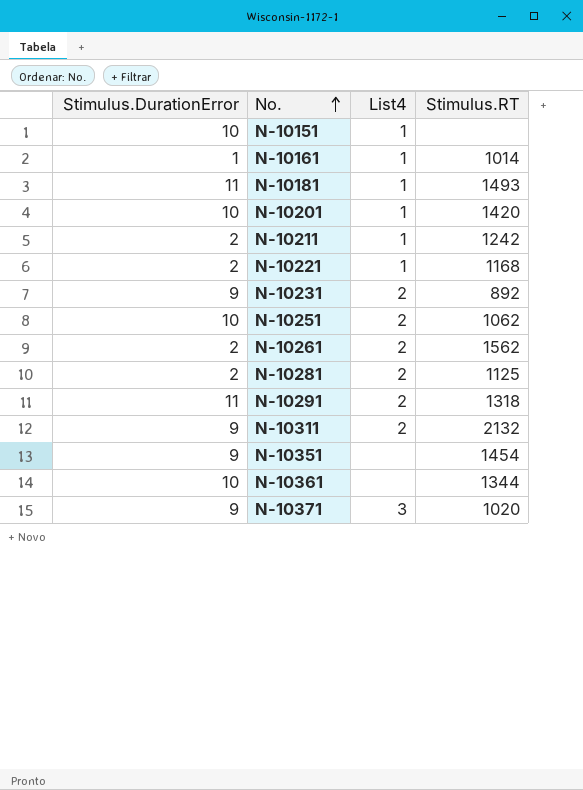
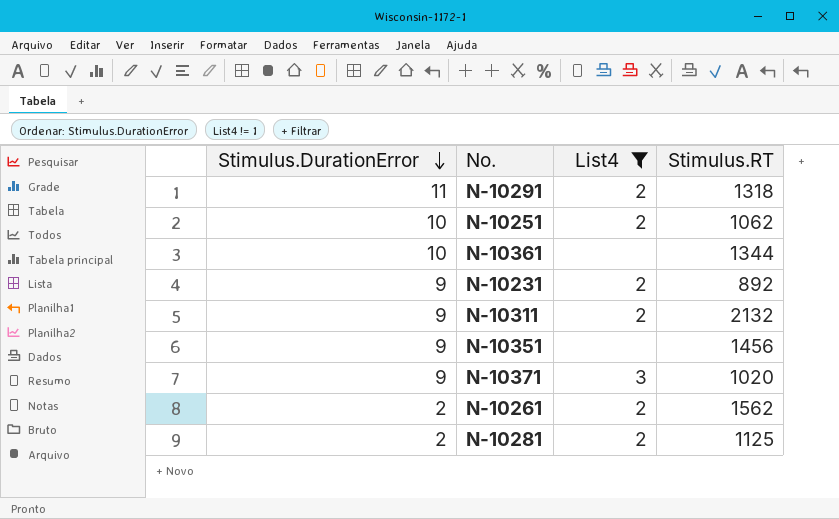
filter: none -> List4 != 1
row order: No. ascending -> Stimulus.DurationError descending
N-10351 | Stimulus.RT: 1454 -> 1456

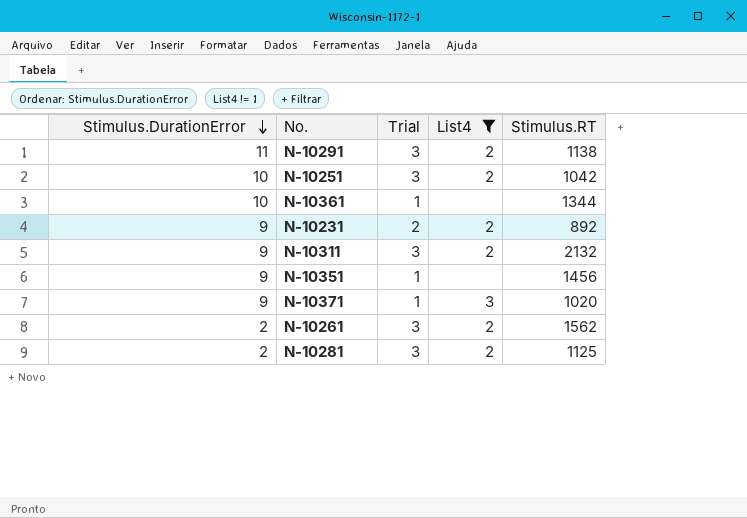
column Trial | position: none -> 3
N-10291 | Stimulus.RT: 1318 -> 1138
N-10251 | Stimulus.RT: 1062 -> 1042

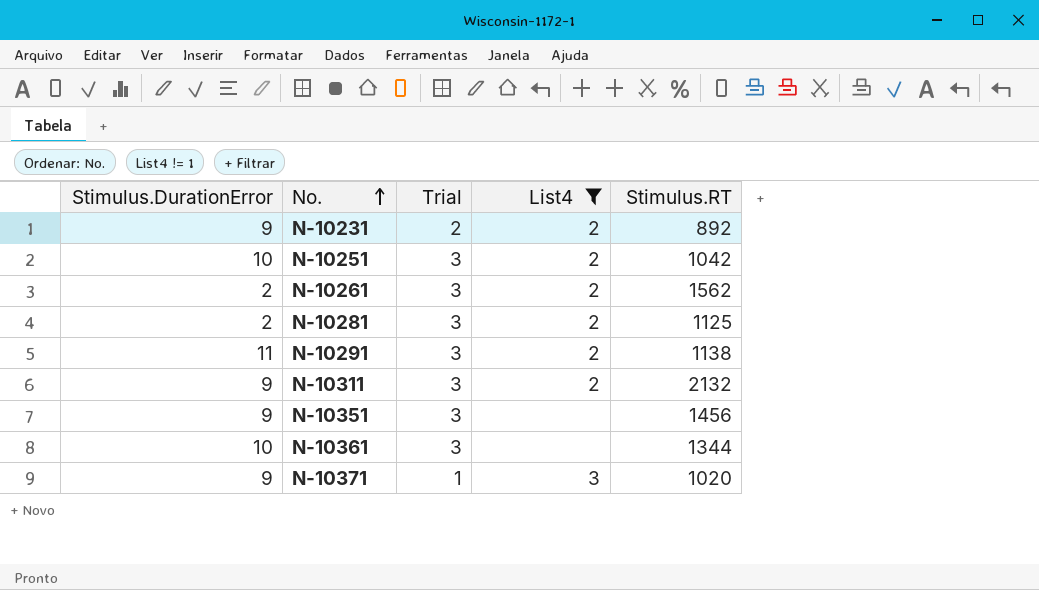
row order: Stimulus.DurationError descending -> No. ascending
N-10351 | Trial: 1 -> 3
N-10361 | Trial: 1 -> 3

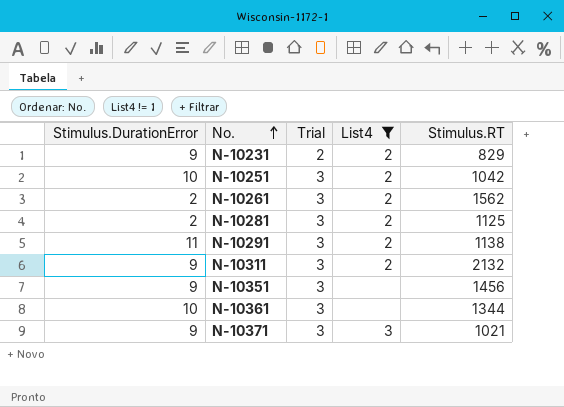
N-10231 | Stimulus.RT: 892 -> 829
N-10371 | Trial: 1 -> 3
N-10371 | Stimulus.RT: 1020 -> 1021

